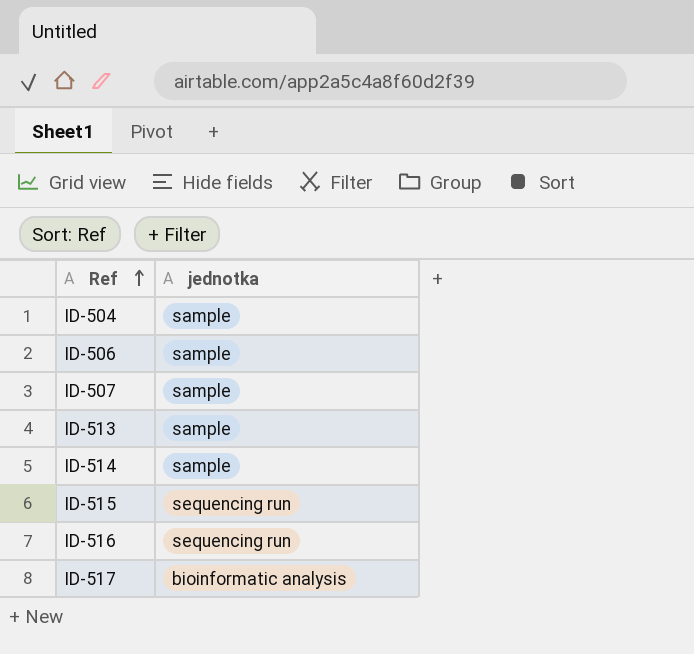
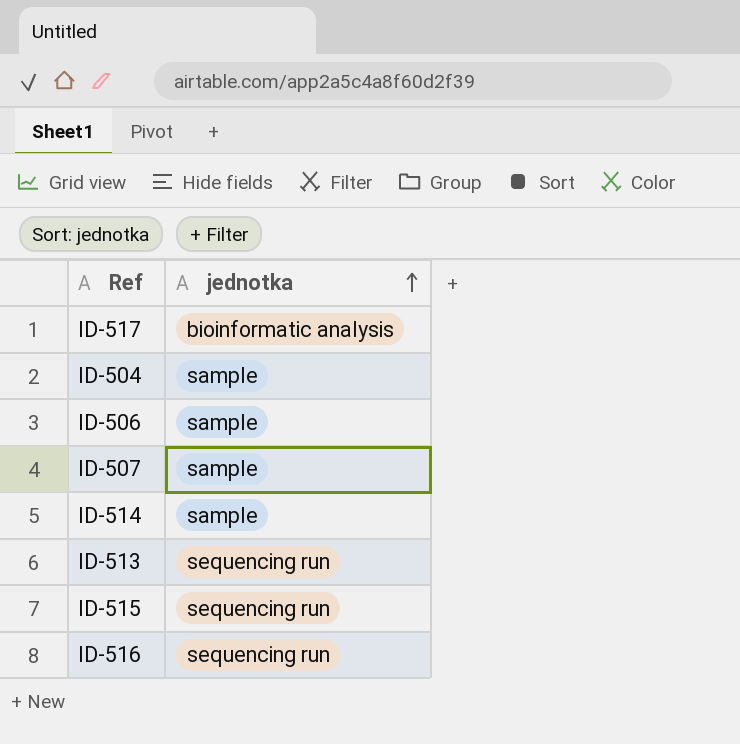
row order: Ref ascending -> jednotka ascending
ID-513 | jednotka: sample -> sequencing run

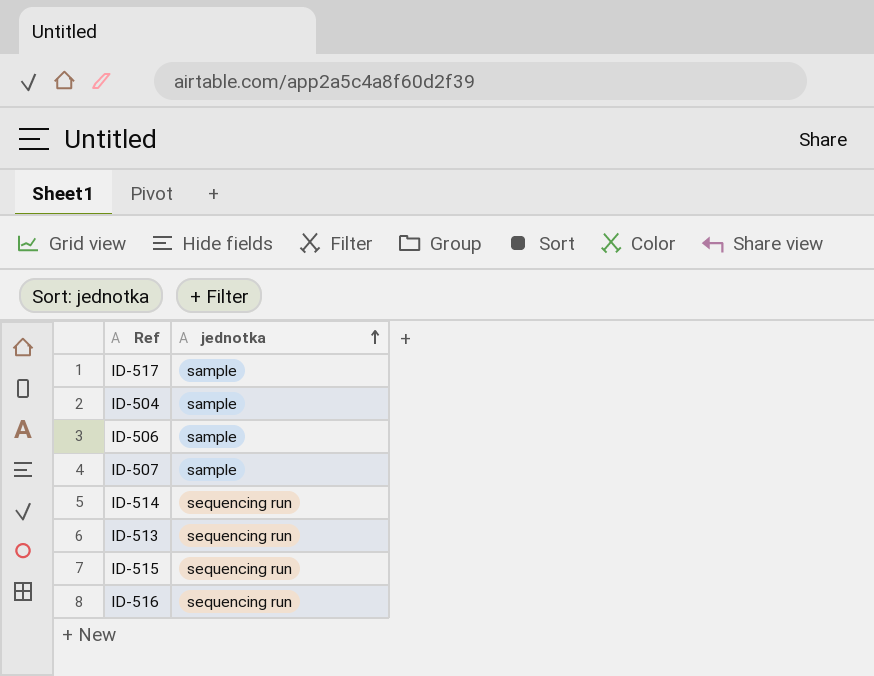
ID-517 | jednotka: bioinformatic analysis -> sample
ID-514 | jednotka: sample -> sequencing run

